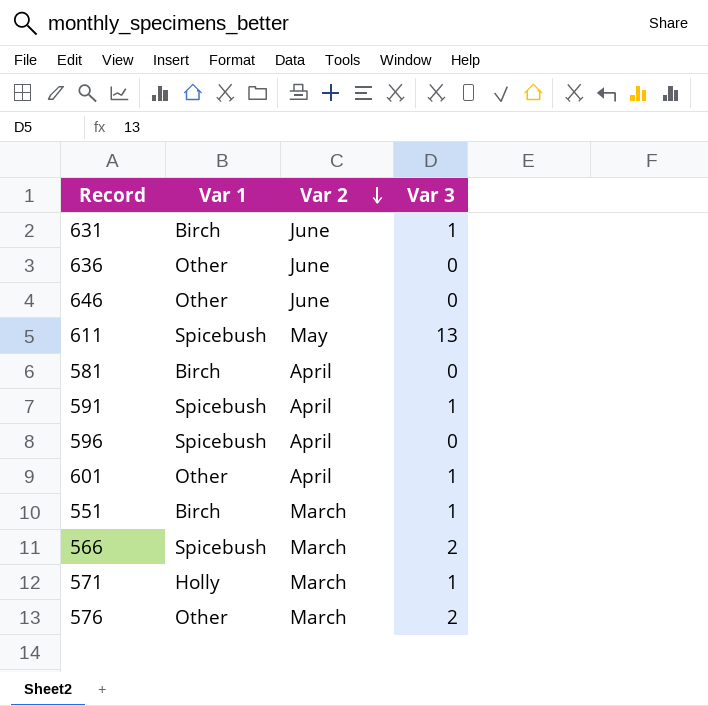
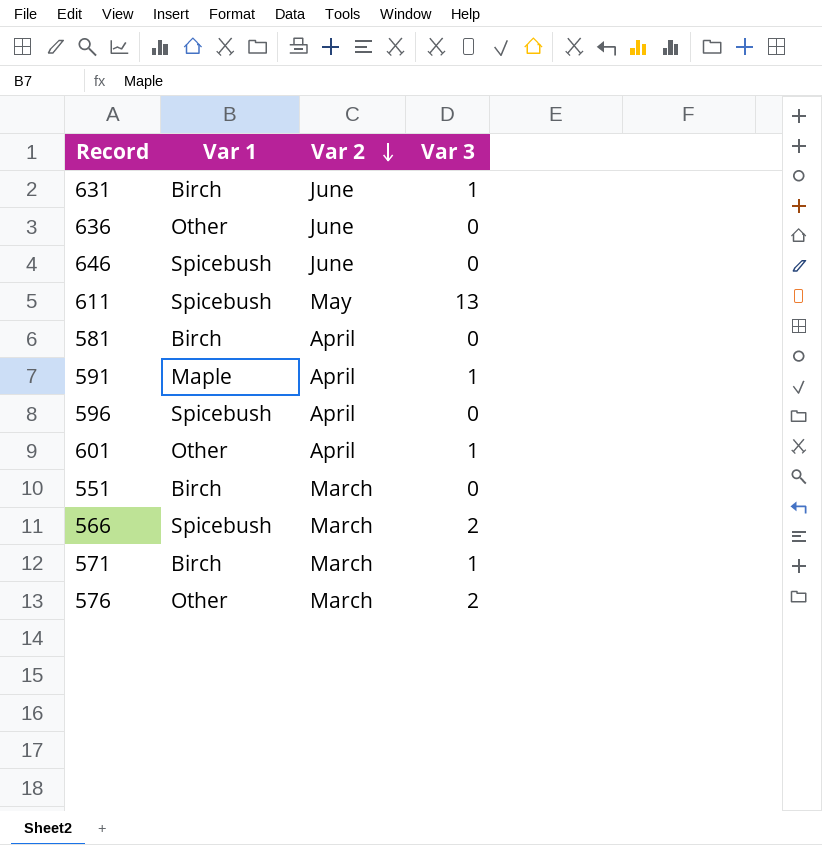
646 | Var 1: Other -> Spicebush
591 | Var 1: Spicebush -> Maple
551 | Var 3: 1 -> 0
571 | Var 1: Holly -> Birch

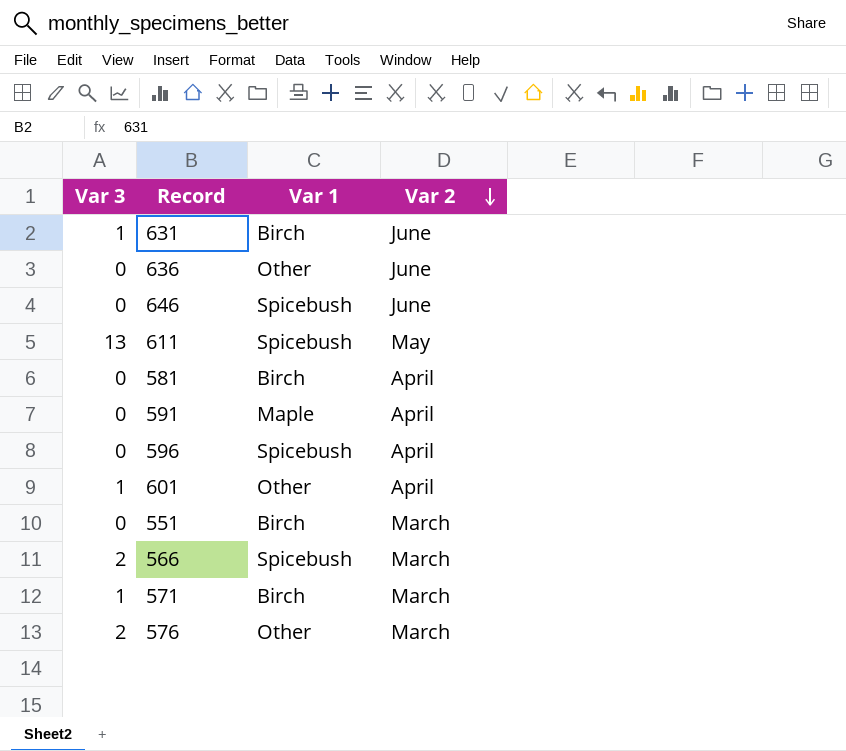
column Var 3 | position: 4 -> 1
591 | Var 3: 1 -> 0

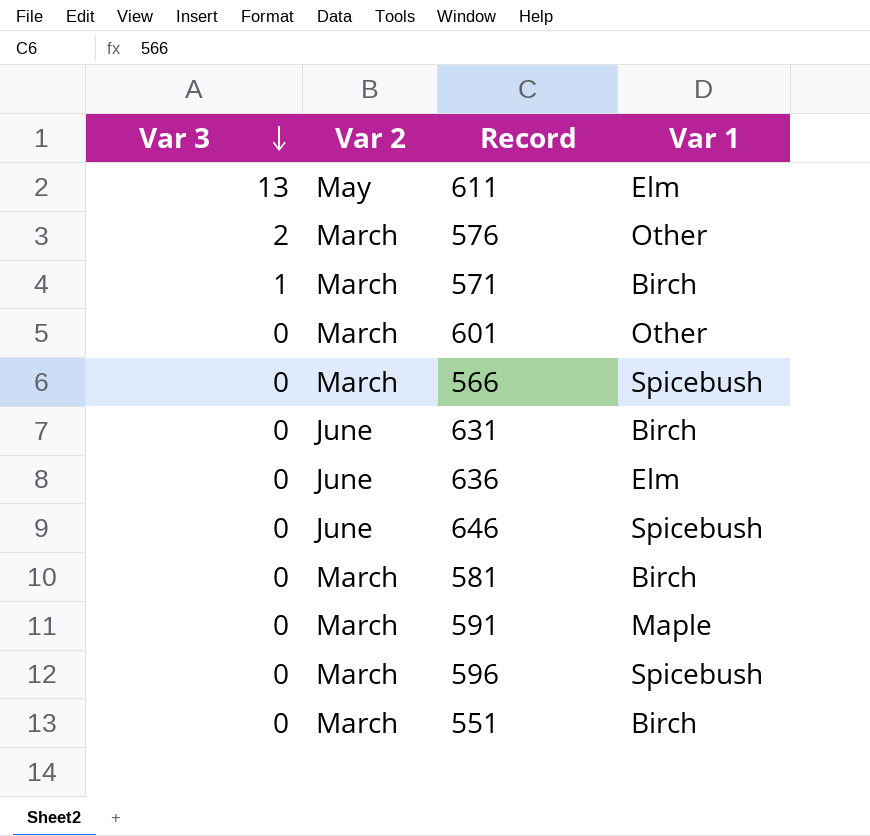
row order: Var 2 descending -> Var 3 descending
column Var 2 | position: 4 -> 2
611 | Var 1: Spicebush -> Elm
601 | Var 3: 1 -> 0
601 | Var 2: April -> March
566 | Var 3: 2 -> 0
631 | Var 3: 1 -> 0
636 | Var 1: Other -> Elm
581 | Var 2: April -> March
591 | Var 2: April -> March
596 | Var 2: April -> March

